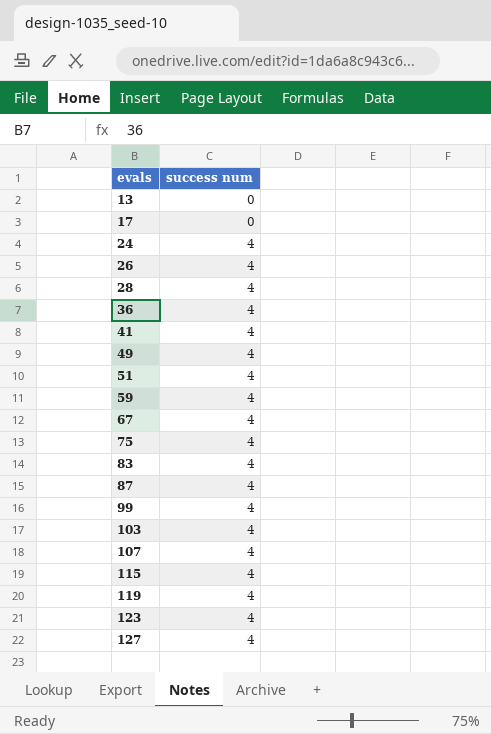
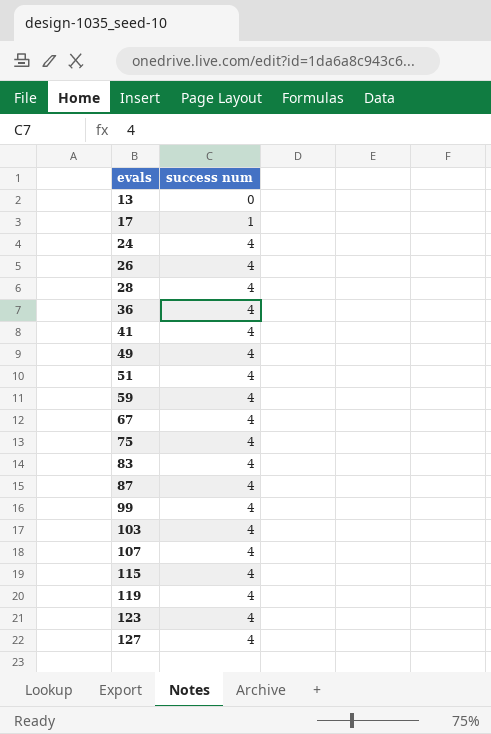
17 | success num: 0 -> 1

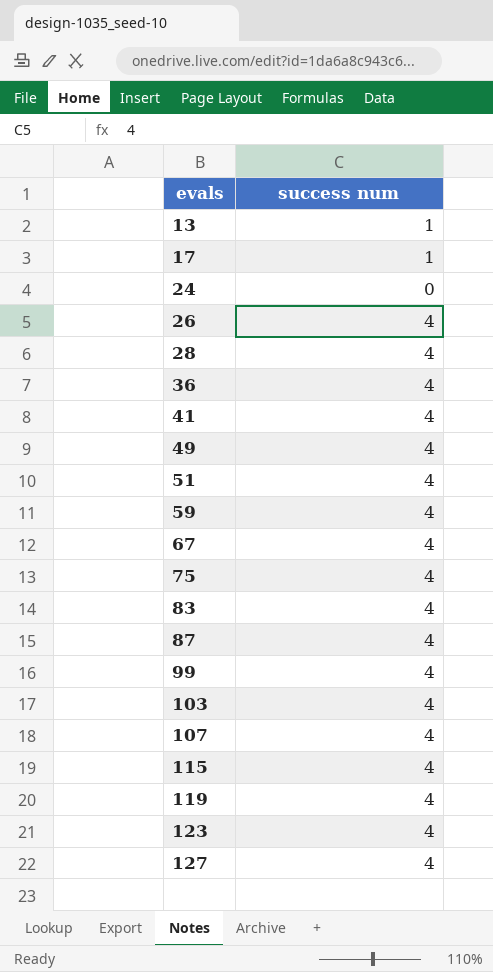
13 | success num: 0 -> 1
24 | success num: 4 -> 0

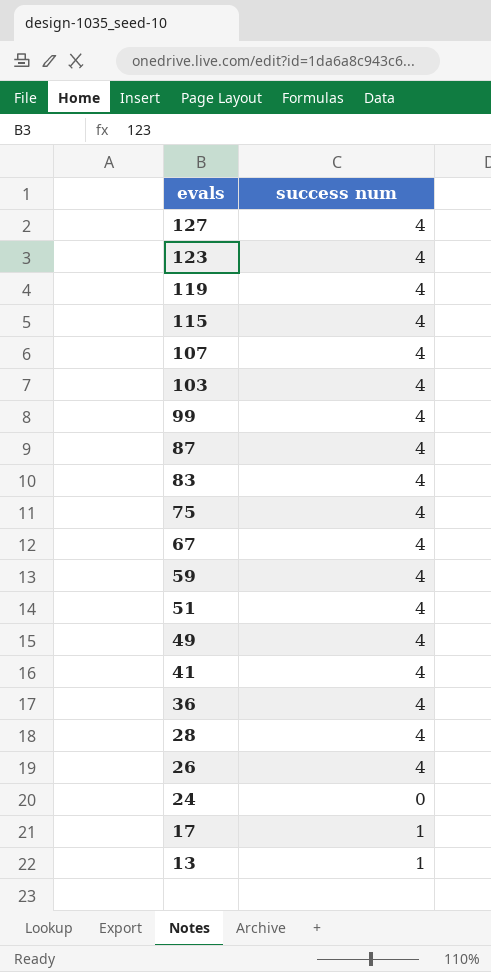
row order: evals ascending -> evals descending

